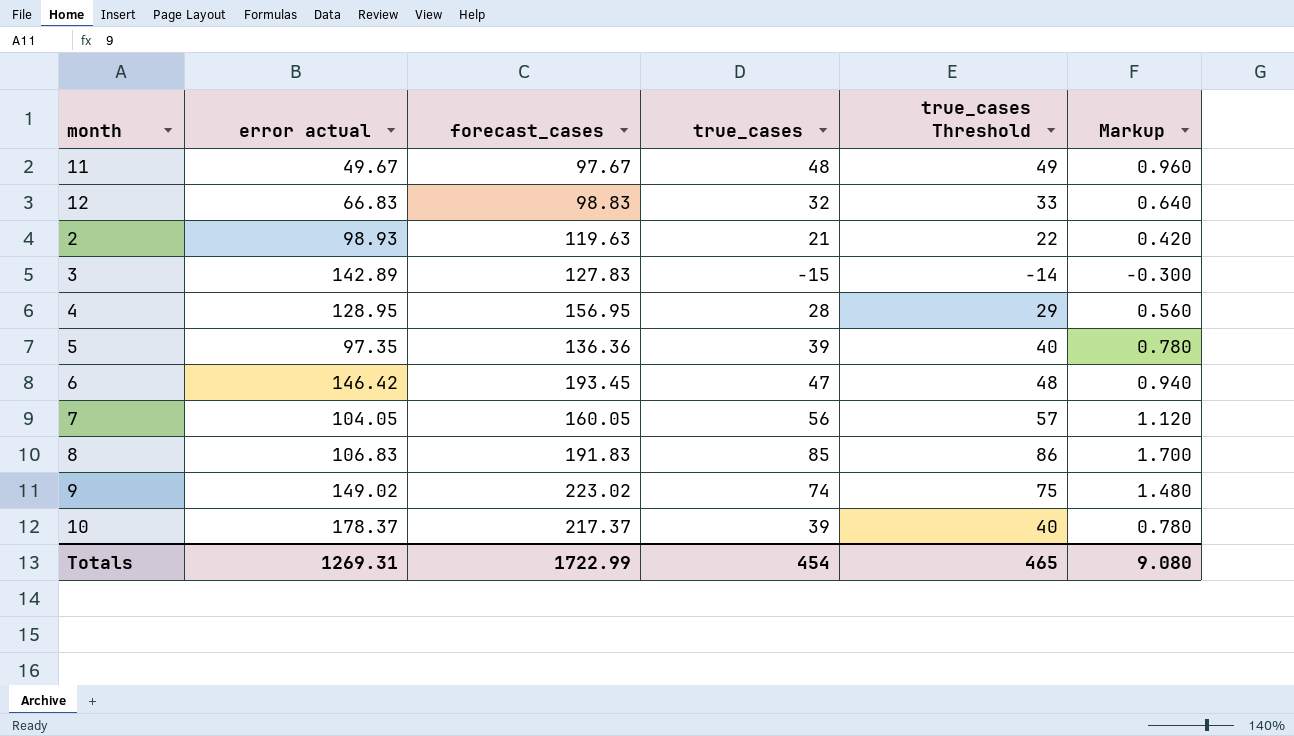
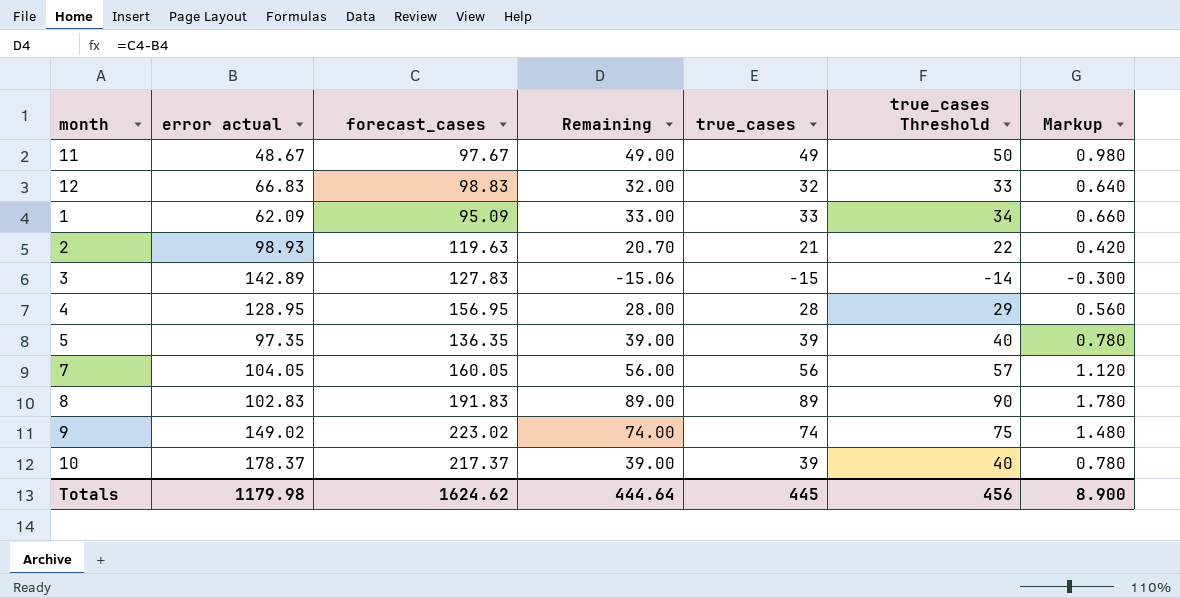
column Remaining | formula: none -> [forecast_cases] - [error actual]
row 6: 146.42 | 193.45 | 47 | 48 | 0.940 -> none
11 | error actual: 49.67 -> 48.67
11 | true_cases: 48 -> 49
11 | true_cases Threshold: 49 -> 50
11 | Markup: 0.960 -> 0.980
row 1: none -> 62.09 | 95.09 | 33.00 | 33 | 34 | 0.660
5 | forecast_cases: 136.36 -> 136.35
8 | error actual: 106.83 -> 102.83
8 | true_cases: 85 -> 89
8 | true_cases Threshold: 86 -> 90
8 | Markup: 1.700 -> 1.780
Totals | error actual: 1269.31 -> 1179.98
Totals | forecast_cases: 1722.99 -> 1624.62
Totals | true_cases: 454 -> 445
Totals | true_cases Threshold: 465 -> 456
Totals | Markup: 9.080 -> 8.900

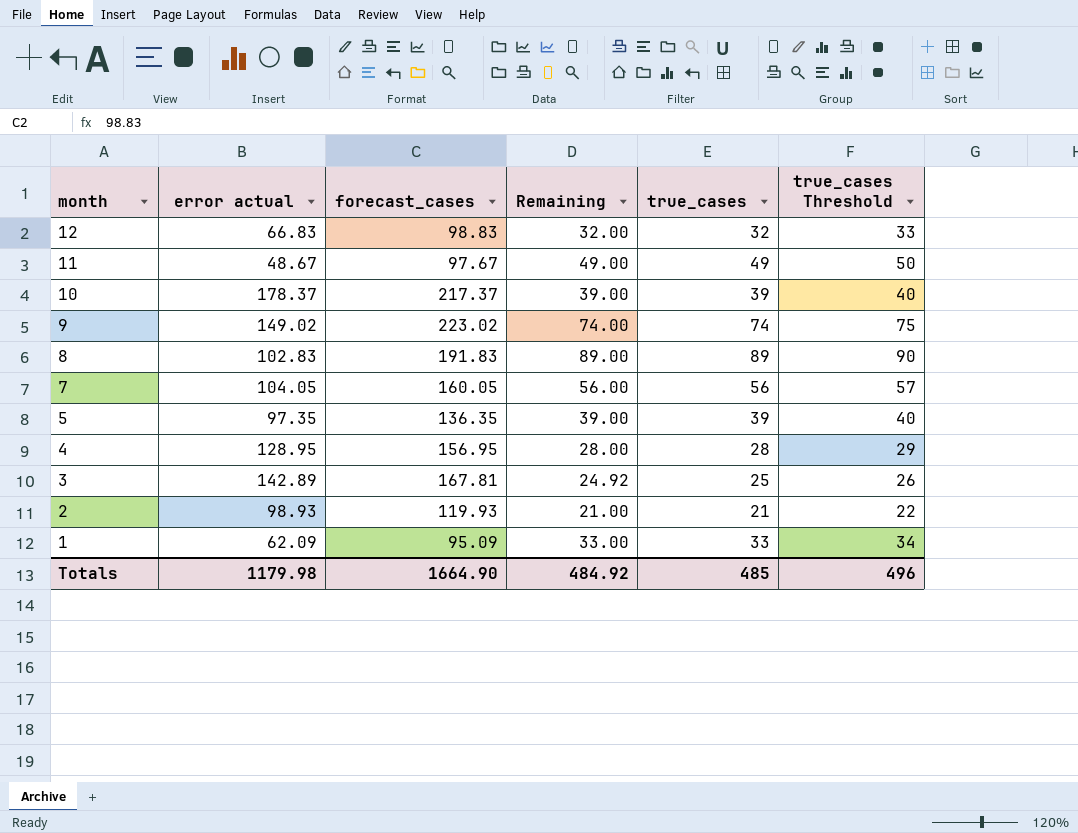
row order: none -> month descending
column Markup | formula: [true_cases] * 0.02 -> none
3 | forecast_cases: 127.83 -> 167.81
3 | Remaining: -15.06 -> 24.92
3 | true_cases: -15 -> 25
3 | true_cases Threshold: -14 -> 26
2 | forecast_cases: 119.63 -> 119.93
2 | Remaining: 20.70 -> 21.00
Totals | forecast_cases: 1624.62 -> 1664.90
Totals | Remaining: 444.64 -> 484.92
Totals | true_cases: 445 -> 485
Totals | true_cases Threshold: 456 -> 496

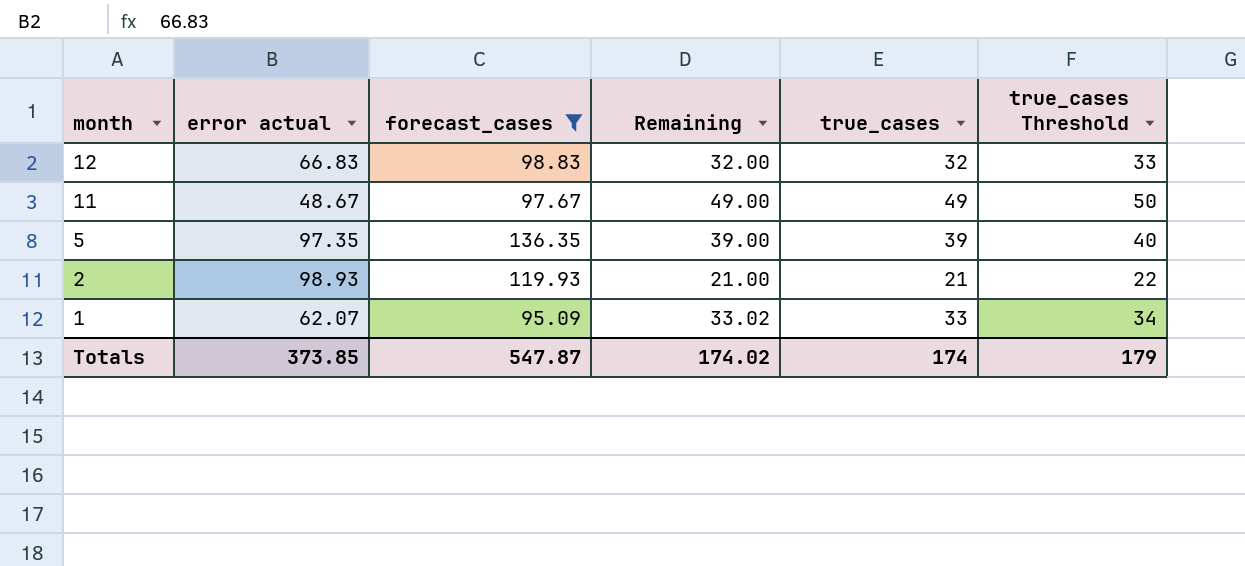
filter: none -> forecast_cases <= 136.35
1 | error actual: 62.09 -> 62.07
1 | Remaining: 33.00 -> 33.02
Totals | error actual: 1179.98 -> 373.85
Totals | forecast_cases: 1664.90 -> 547.87
Totals | Remaining: 484.92 -> 174.02
Totals | true_cases: 485 -> 174
Totals | true_cases Threshold: 496 -> 179

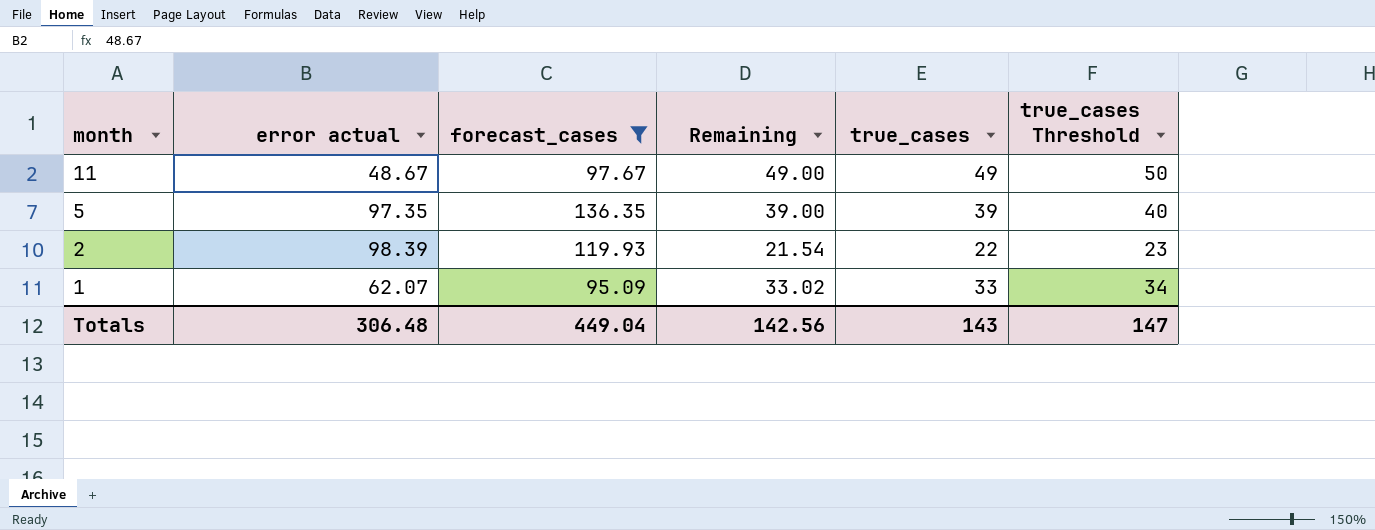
row 12: 66.83 | 98.83 | 32.00 | 32 | 33 -> none
2 | error actual: 98.93 -> 98.39
2 | Remaining: 21.00 -> 21.54
2 | true_cases: 21 -> 22
2 | true_cases Threshold: 22 -> 23
Totals | error actual: 373.85 -> 306.48
Totals | forecast_cases: 547.87 -> 449.04
Totals | Remaining: 174.02 -> 142.56
Totals | true_cases: 174 -> 143
Totals | true_cases Threshold: 179 -> 147

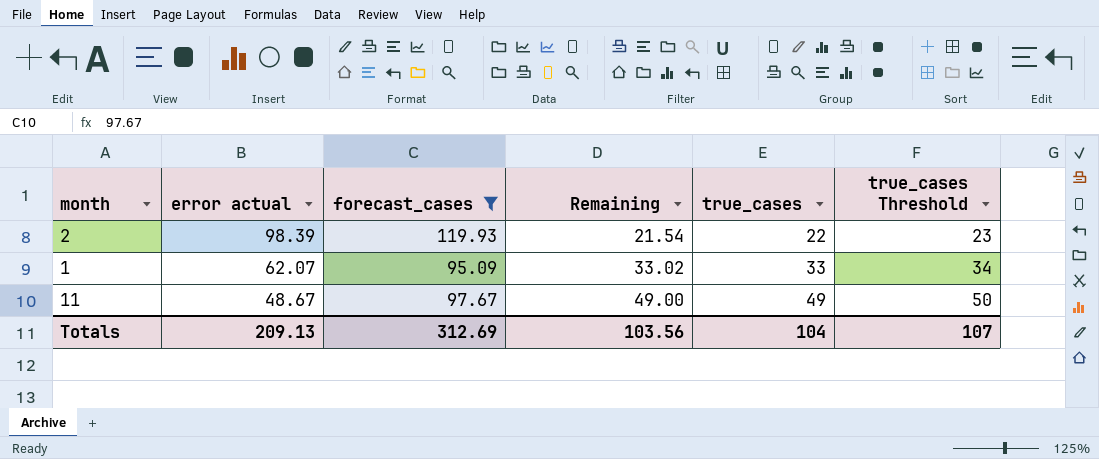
row order: month descending -> error actual descending
row 5: 97.35 | 136.35 | 39.00 | 39 | 40 -> none
Totals | error actual: 306.48 -> 209.13
Totals | forecast_cases: 449.04 -> 312.69
Totals | Remaining: 142.56 -> 103.56
Totals | true_cases: 143 -> 104
Totals | true_cases Threshold: 147 -> 107

